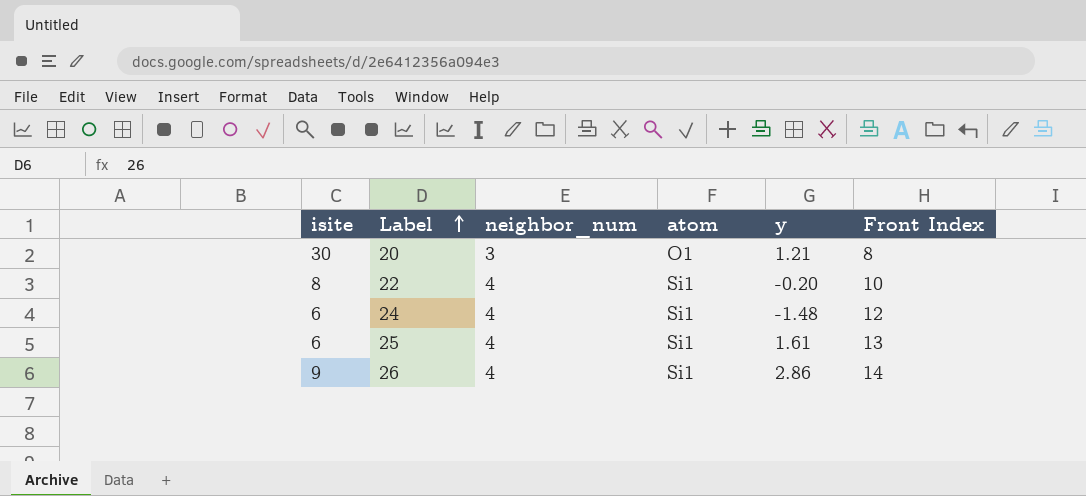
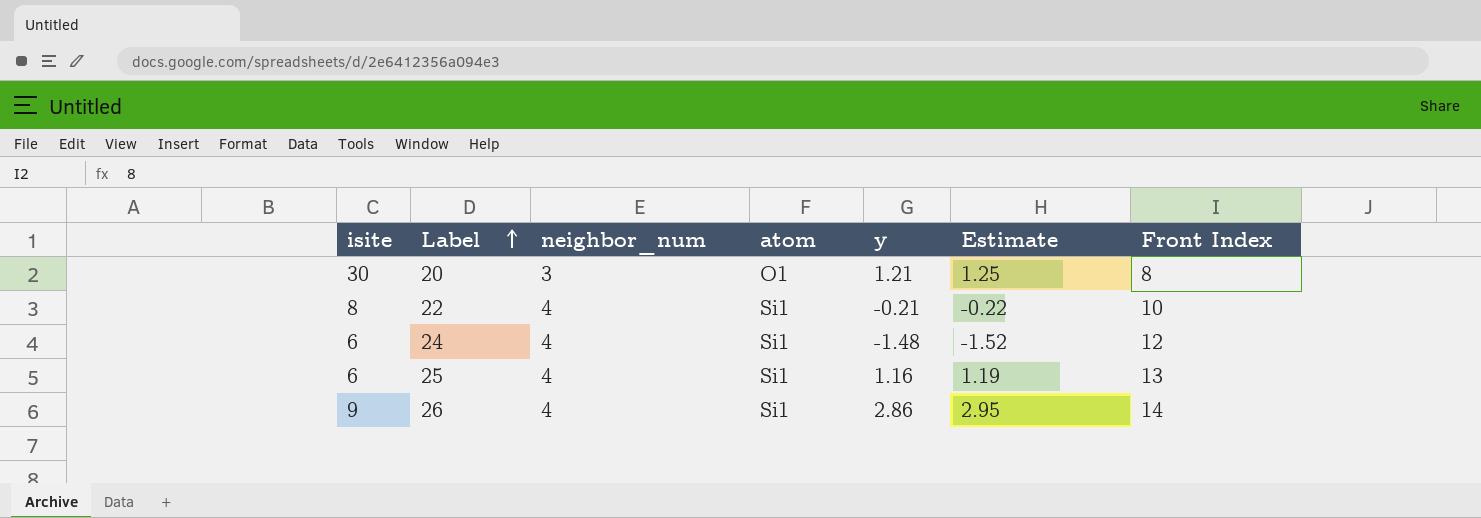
column Estimate | formula: none -> [y] * 1.03
22 | y: -0.20 -> -0.21
25 | y: 1.61 -> 1.16

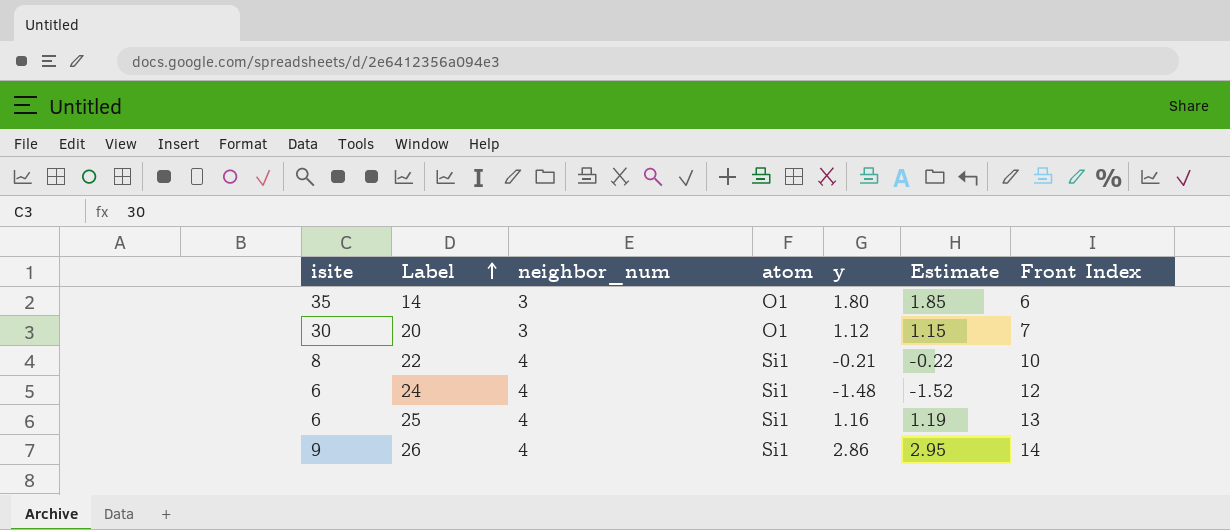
row 14: none -> 35 | 3 | O1 | 1.80 | 1.85 | 6
20 | y: 1.21 -> 1.12
20 | Estimate: 1.25 -> 1.15
20 | Front Index: 8 -> 7

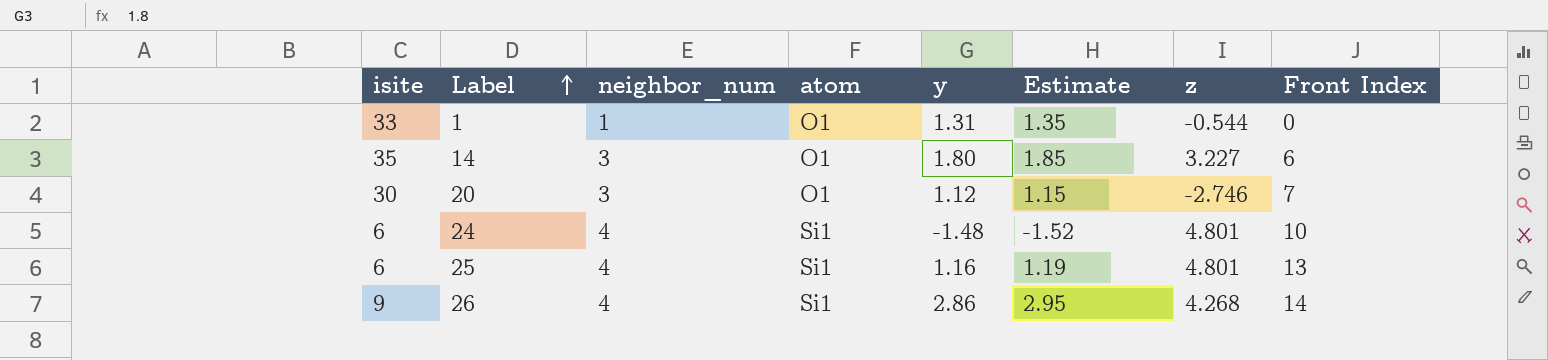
column z | position: none -> 7
row 22: 8 | 4 | Si1 | -0.21 | -0.22 | 10 -> none
row 1: none -> 33 | 1 | O1 | 1.31 | 1.35 | -0.544 | 0
24 | Front Index: 12 -> 10

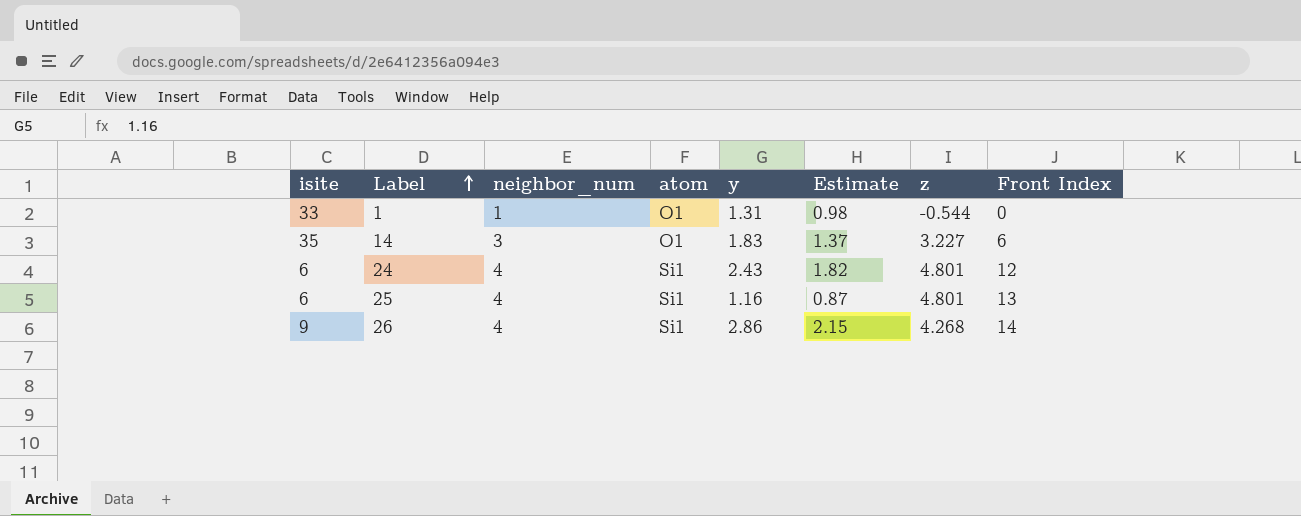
column Estimate | formula: [y] * 1.03 -> [y] * 0.75
row 20: 30 | 3 | O1 | 1.12 | 1.15 | -2.746 | 7 -> none
14 | y: 1.80 -> 1.83
24 | y: -1.48 -> 2.43
24 | Front Index: 10 -> 12

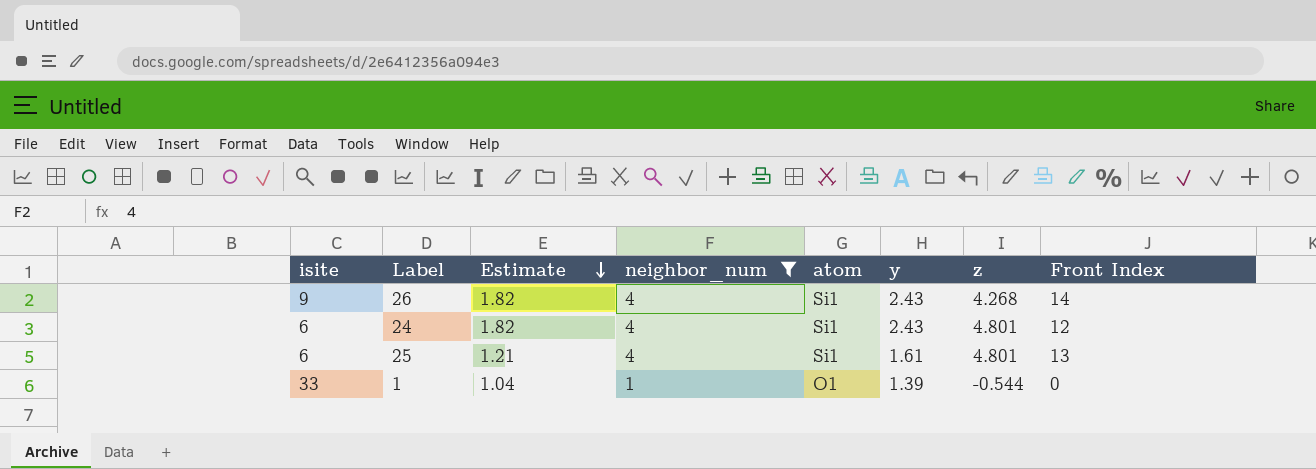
filter: none -> neighbor_num != 3
row order: Label ascending -> Estimate descending
column Estimate | position: 6 -> 3
26 | Estimate: 2.15 -> 1.82
26 | y: 2.86 -> 2.43
25 | Estimate: 0.87 -> 1.21
25 | y: 1.16 -> 1.61
1 | Estimate: 0.98 -> 1.04
1 | y: 1.31 -> 1.39

